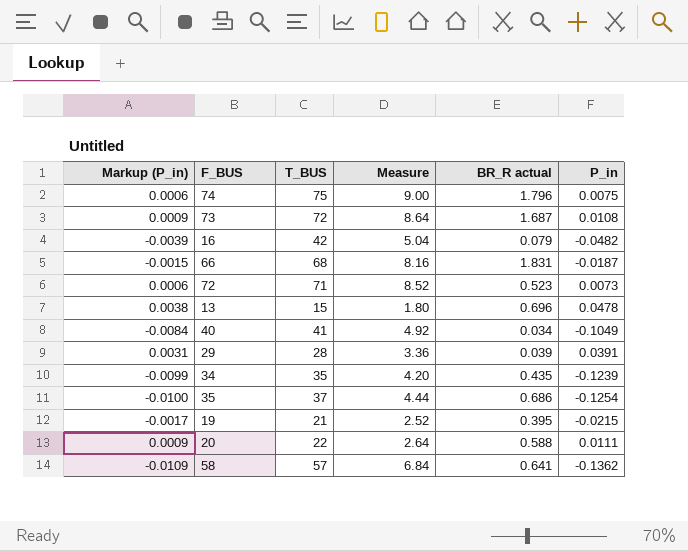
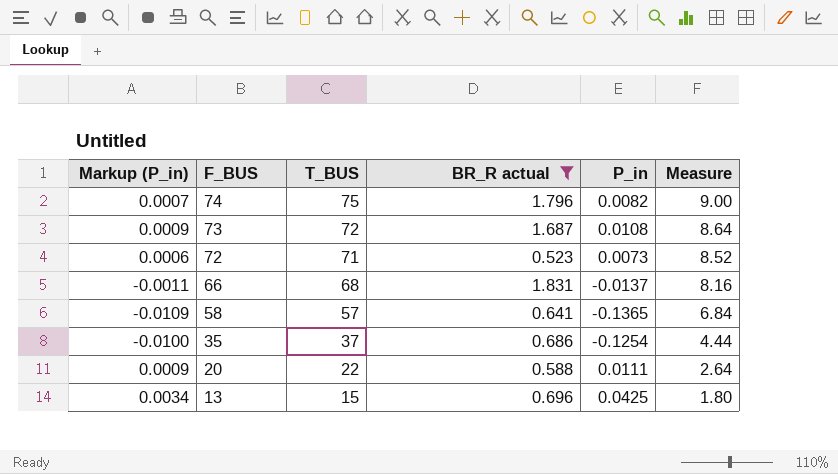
filter: none -> BR_R actual >= 0.523
row order: none -> F_BUS descending
column Measure | position: 4 -> 6
74 | Markup (P_in): 0.0006 -> 0.0007
74 | P_in: 0.0075 -> 0.0082
66 | Markup (P_in): -0.0015 -> -0.0011
66 | P_in: -0.0187 -> -0.0137
58 | P_in: -0.1362 -> -0.1365
13 | Markup (P_in): 0.0038 -> 0.0034
13 | P_in: 0.0478 -> 0.0425

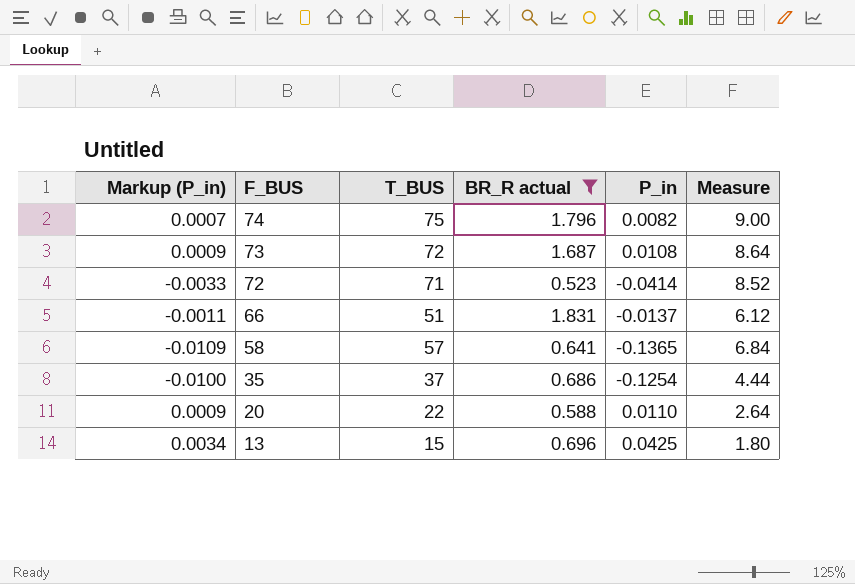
72 | Markup (P_in): 0.0006 -> -0.0033
72 | P_in: 0.0073 -> -0.0414
66 | T_BUS: 68 -> 51
66 | Measure: 8.16 -> 6.12
20 | P_in: 0.0111 -> 0.0110

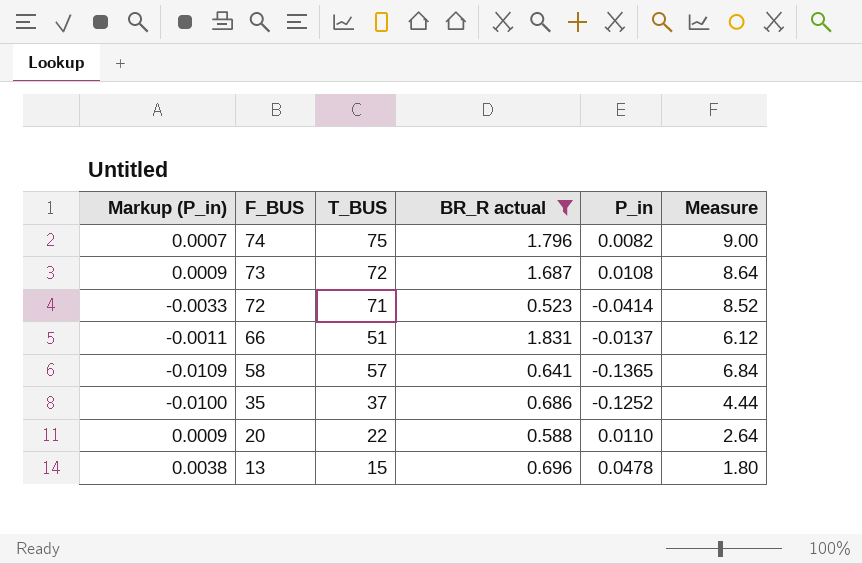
35 | P_in: -0.1254 -> -0.1252
13 | Markup (P_in): 0.0034 -> 0.0038
13 | P_in: 0.0425 -> 0.0478

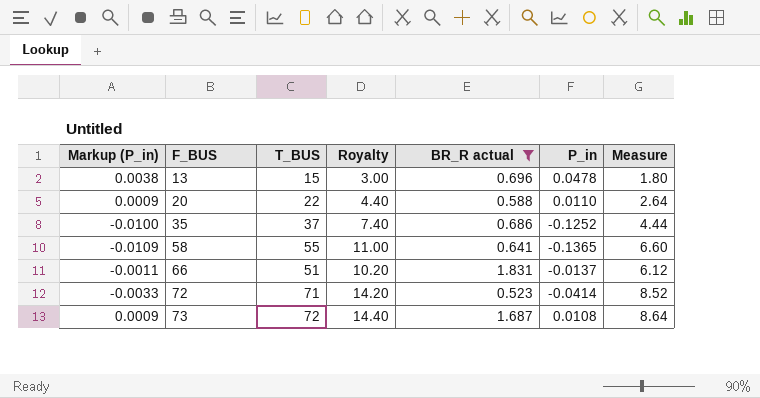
row order: F_BUS descending -> F_BUS ascending
column Royalty | formula: none -> [T_BUS] * 0.2
row 74: 0.0007 | 75 | 1.796 | 0.0082 | 9.00 -> none
58 | T_BUS: 57 -> 55
58 | Measure: 6.84 -> 6.60

